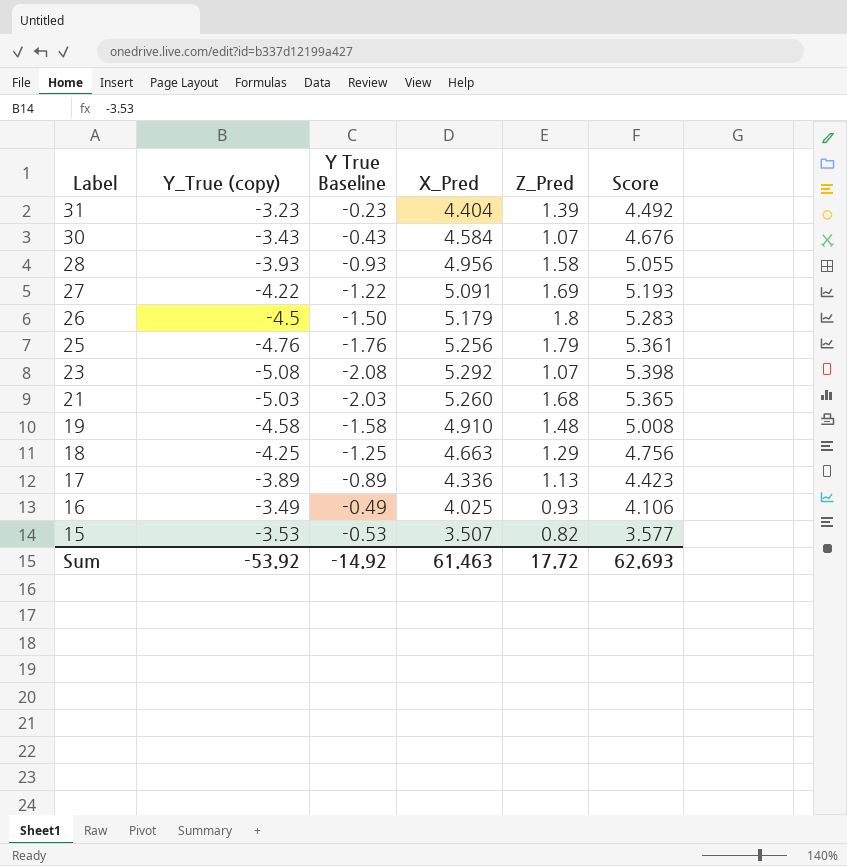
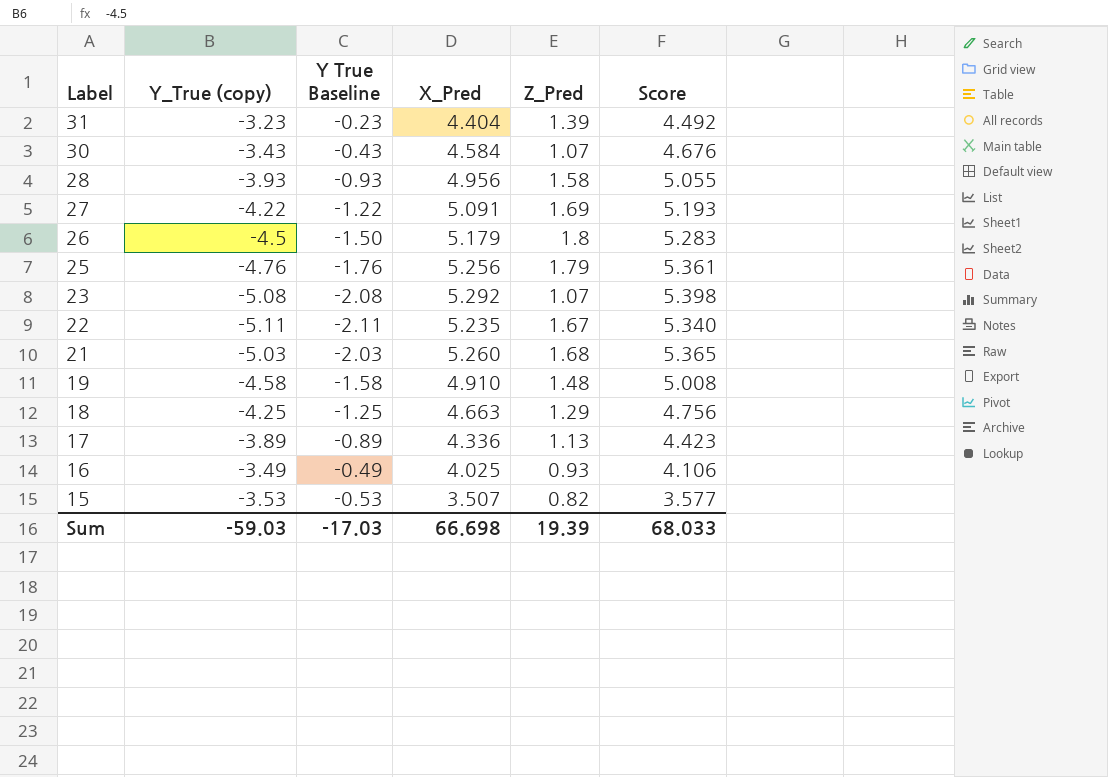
row 22: none -> -5.11 | -2.11 | 5.235 | 1.67 | 5.340
Sum | Y_True (copy): -53.92 -> -59.03
Sum | Y True Baseline: -14.92 -> -17.03
Sum | X_Pred: 61.463 -> 66.698
Sum | Z_Pred: 17.72 -> 19.39
Sum | Score: 62.693 -> 68.033

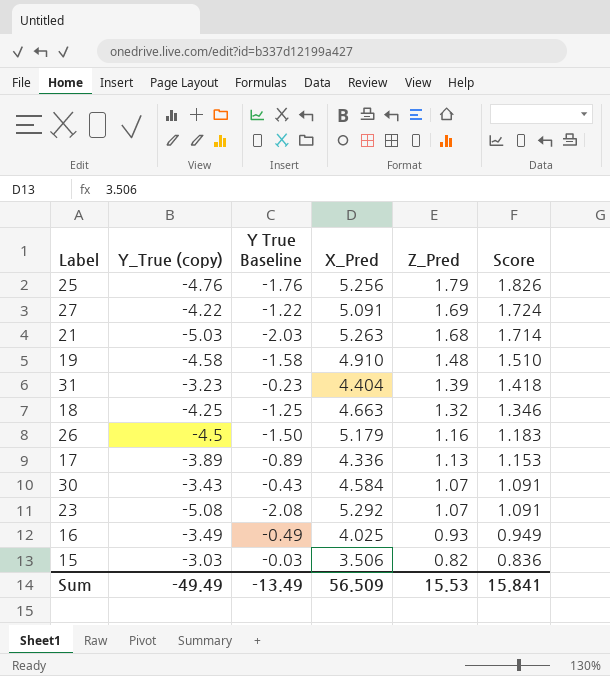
row order: Label descending -> Z_Pred descending
column Score | formula: [X_Pred] * 1.02 -> [Z_Pred] * 1.02
row 28: -3.93 | -0.93 | 4.956 | 1.58 | 5.055 -> none
row 22: -5.11 | -2.11 | 5.235 | 1.67 | 5.340 -> none
21 | X_Pred: 5.260 -> 5.263
18 | Z_Pred: 1.29 -> 1.32
26 | Z_Pred: 1.8 -> 1.16
15 | Y_True (copy): -3.53 -> -3.03
15 | Y True Baseline: -0.53 -> -0.03
15 | X_Pred: 3.507 -> 3.506
Sum | Y_True (copy): -59.03 -> -49.49
Sum | Y True Baseline: -17.03 -> -13.49
Sum | X_Pred: 66.698 -> 56.509
Sum | Z_Pred: 19.39 -> 15.53
Sum | Score: 68.033 -> 15.841

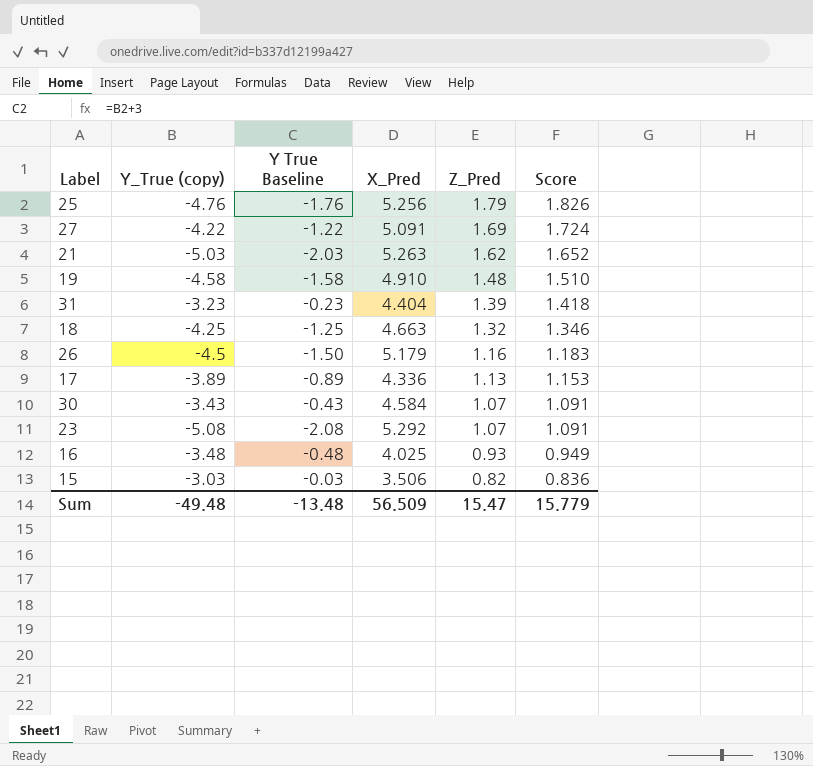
21 | Z_Pred: 1.68 -> 1.62
21 | Score: 1.714 -> 1.652
16 | Y_True (copy): -3.49 -> -3.48
16 | Y True Baseline: -0.49 -> -0.48
Sum | Y_True (copy): -49.49 -> -49.48
Sum | Y True Baseline: -13.49 -> -13.48
Sum | Z_Pred: 15.53 -> 15.47
Sum | Score: 15.841 -> 15.779

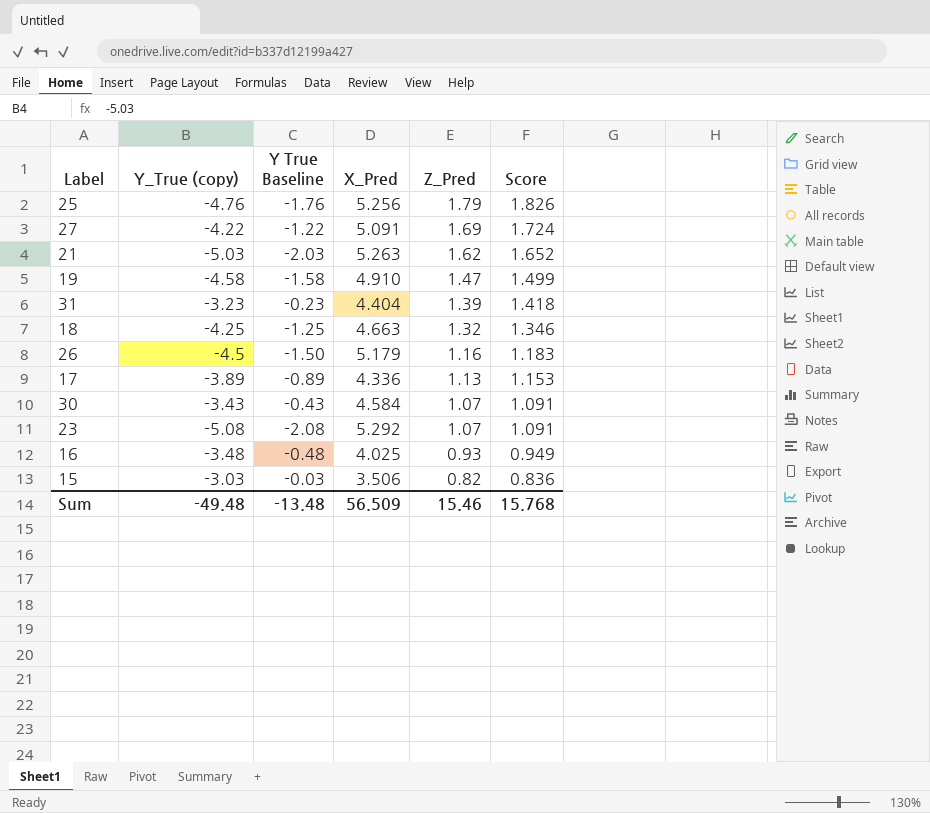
19 | Z_Pred: 1.48 -> 1.47
19 | Score: 1.510 -> 1.499
Sum | Z_Pred: 15.47 -> 15.46
Sum | Score: 15.779 -> 15.768

